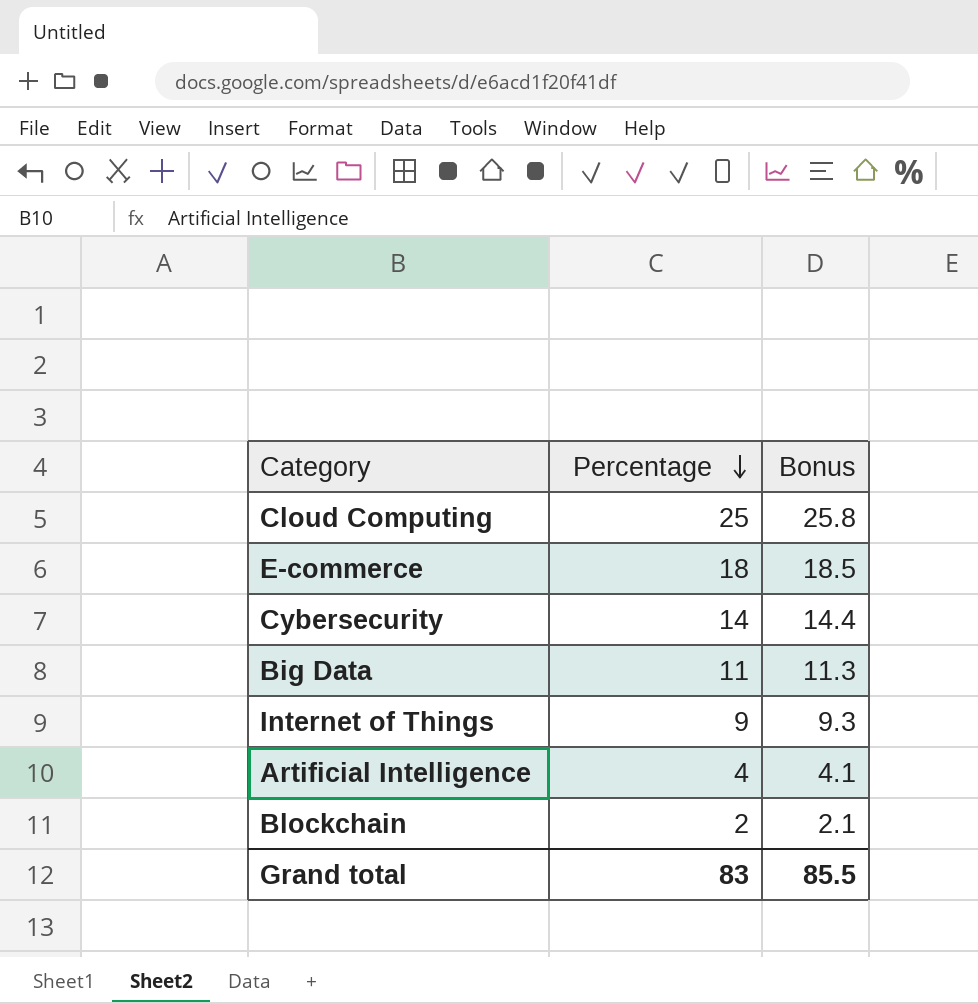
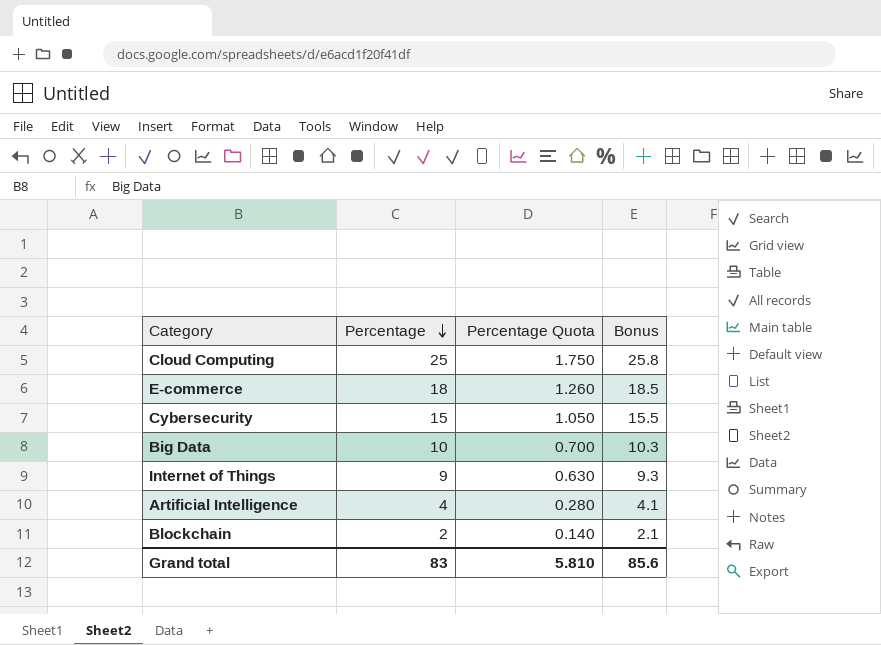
column Percentage Quota | formula: none -> [Percentage] * 0.07
Cybersecurity | Percentage: 14 -> 15
Cybersecurity | Bonus: 14.4 -> 15.5
Big Data | Percentage: 11 -> 10
Big Data | Bonus: 11.3 -> 10.3
Grand total | Bonus: 85.5 -> 85.6

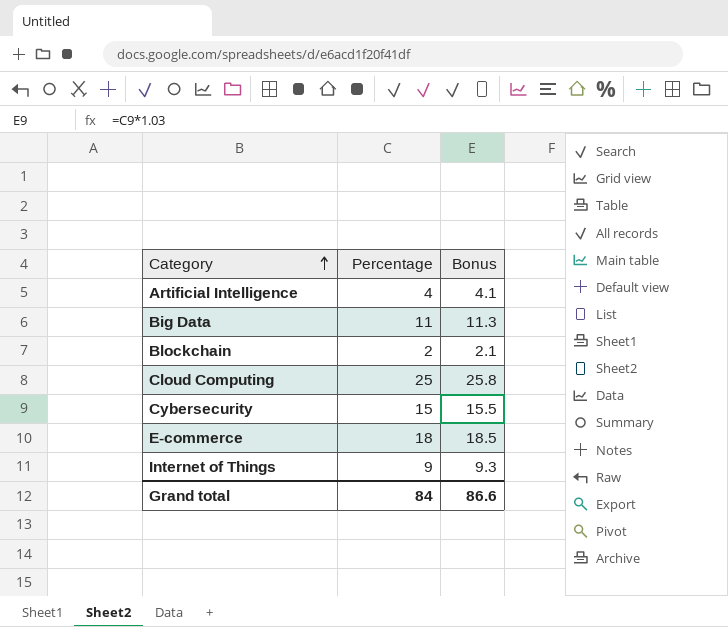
row order: Percentage descending -> Category ascending
column Percentage Quota | formula: [Percentage] * 0.07 -> none
Big Data | Percentage: 10 -> 11
Big Data | Bonus: 10.3 -> 11.3
Grand total | Percentage: 83 -> 84
Grand total | Bonus: 85.6 -> 86.6

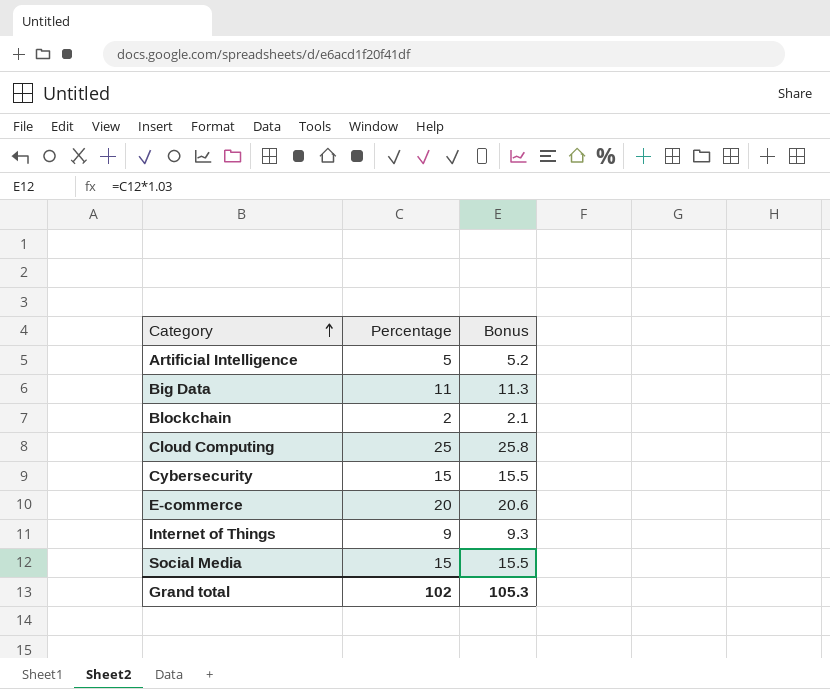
Artificial Intelligence | Percentage: 4 -> 5
Artificial Intelligence | Bonus: 4.1 -> 5.2
E-commerce | Percentage: 18 -> 20
E-commerce | Bonus: 18.5 -> 20.6
row Social Media: none -> 15 | 15.5
Grand total | Percentage: 84 -> 102
Grand total | Bonus: 86.6 -> 105.3

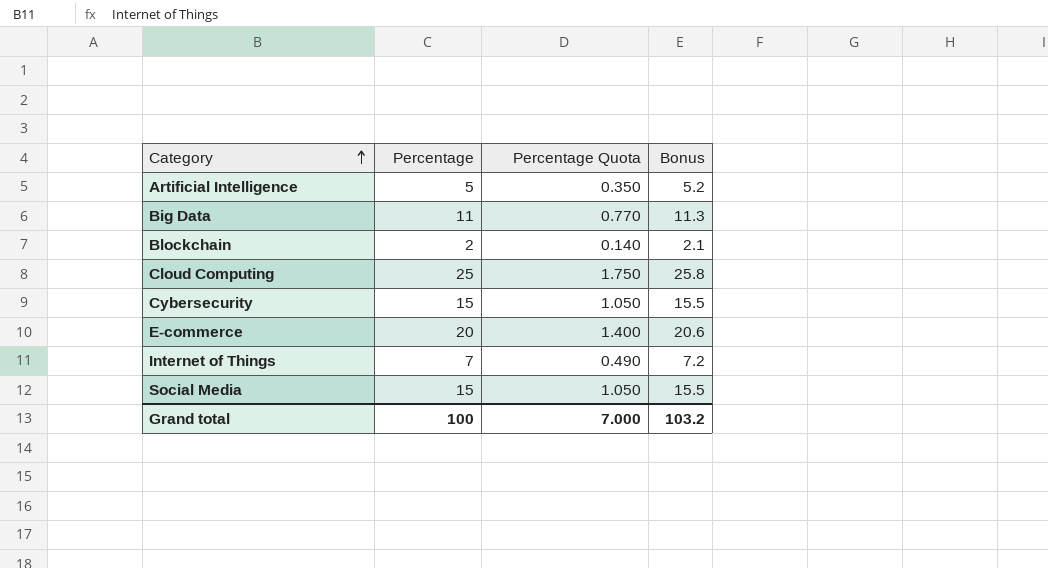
column Percentage Quota | formula: none -> [Percentage] * 0.07
Internet of Things | Percentage: 9 -> 7
Internet of Things | Bonus: 9.3 -> 7.2
Grand total | Percentage: 102 -> 100
Grand total | Bonus: 105.3 -> 103.2

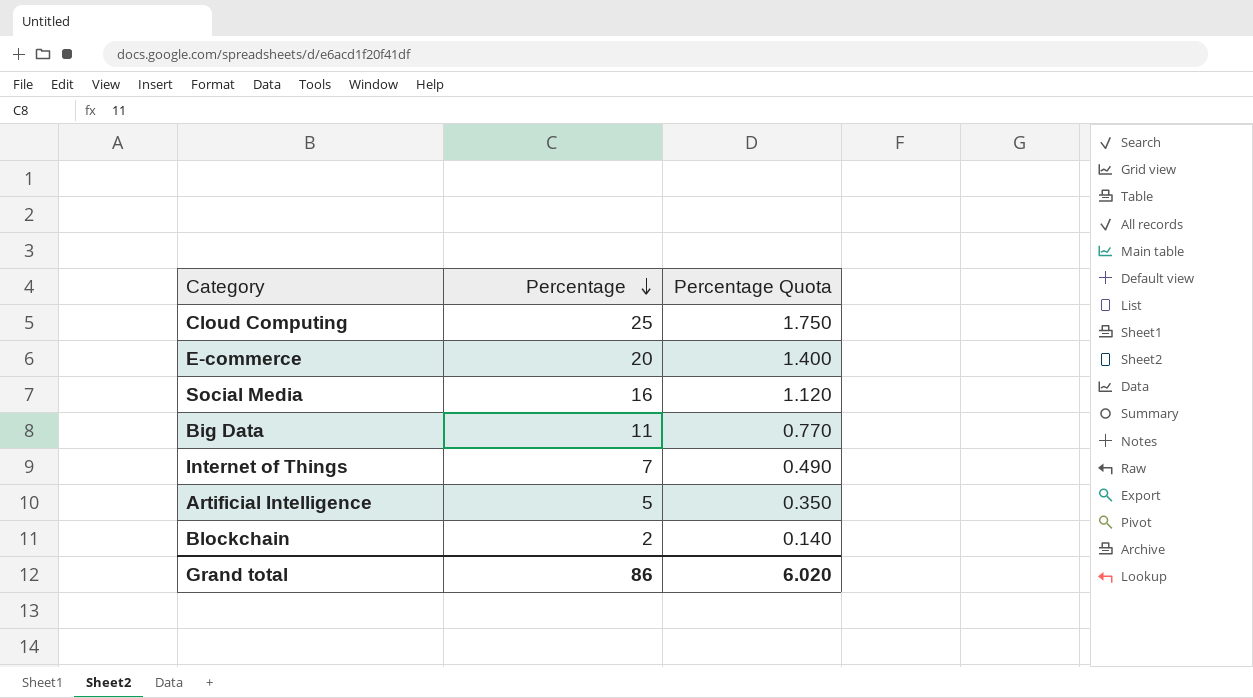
row order: Category ascending -> Percentage descending
column Bonus | formula: [Percentage] * 1.03 -> none
row Cybersecurity: 15 | 1.050 | 15.5 -> none
Social Media | Percentage: 15 -> 16
Social Media | Percentage Quota: 1.050 -> 1.120
Grand total | Percentage: 100 -> 86
Grand total | Percentage Quota: 7.000 -> 6.020

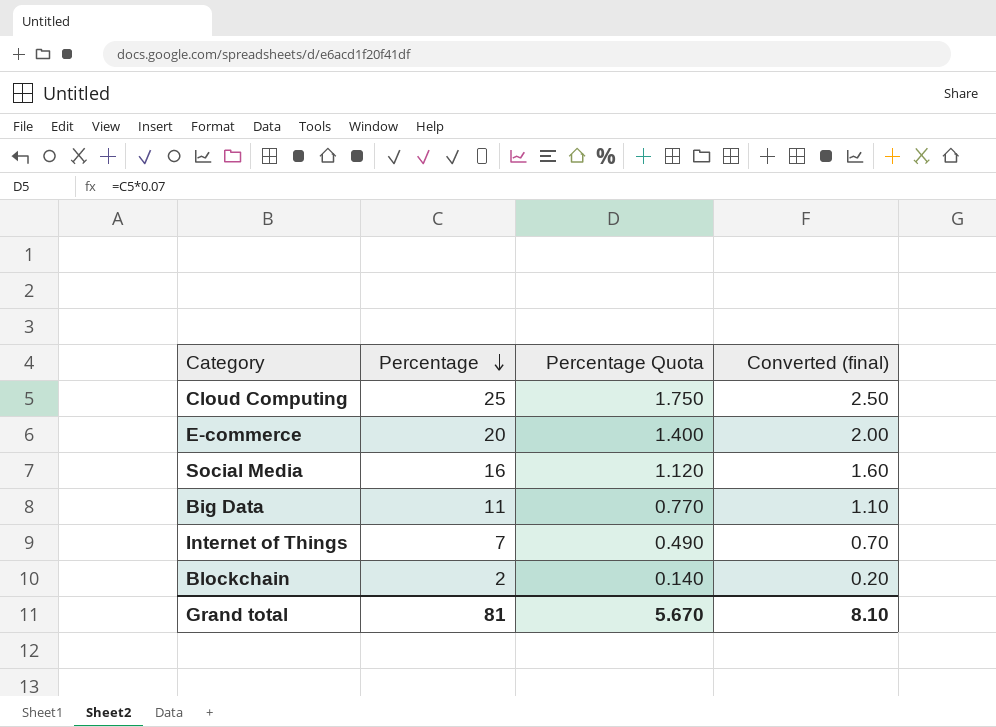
column Converted (final) | formula: none -> [Percentage] * 0.1
row Artificial Intelligence: 5 | 0.350 -> none
Grand total | Percentage: 86 -> 81
Grand total | Percentage Quota: 6.020 -> 5.670

